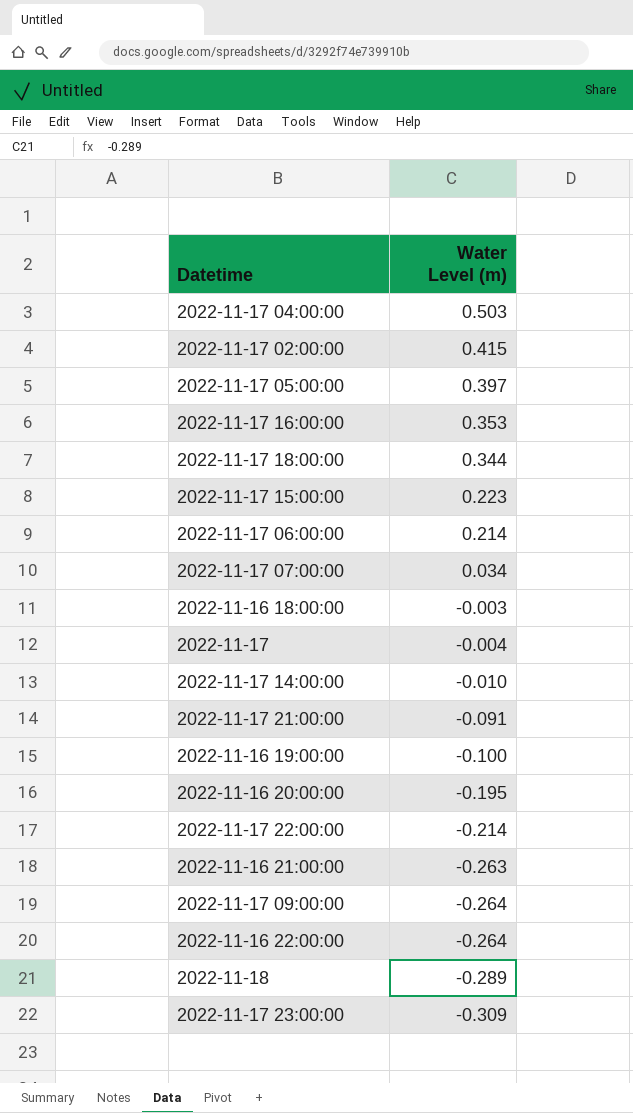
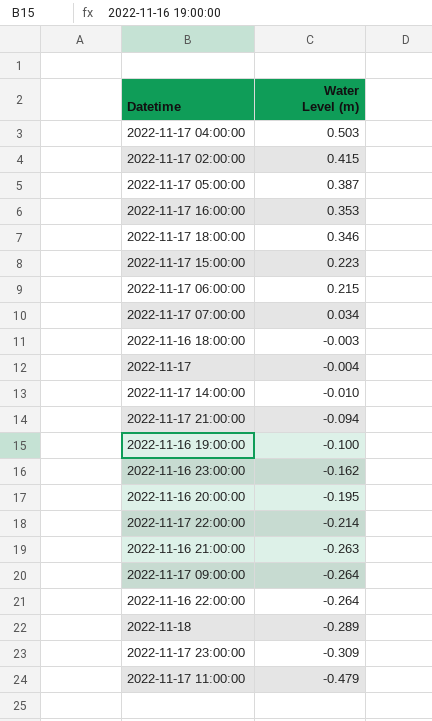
2022-11-17 05:00:00 | Water Level (m): 0.397 -> 0.387
2022-11-17 18:00:00 | Water Level (m): 0.344 -> 0.346
2022-11-17 06:00:00 | Water Level (m): 0.214 -> 0.215
2022-11-17 21:00:00 | Water Level (m): -0.091 -> -0.094
row 2022-11-16 23:00:00: none -> -0.162
row 2022-11-17 11:00:00: none -> -0.479

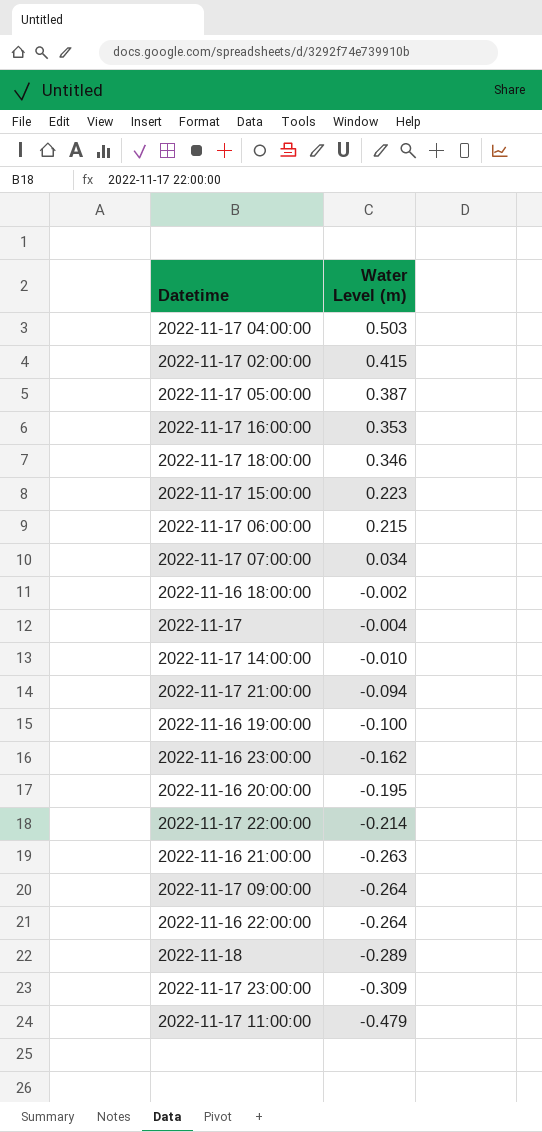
2022-11-16 18:00:00 | Water Level (m): -0.003 -> -0.002

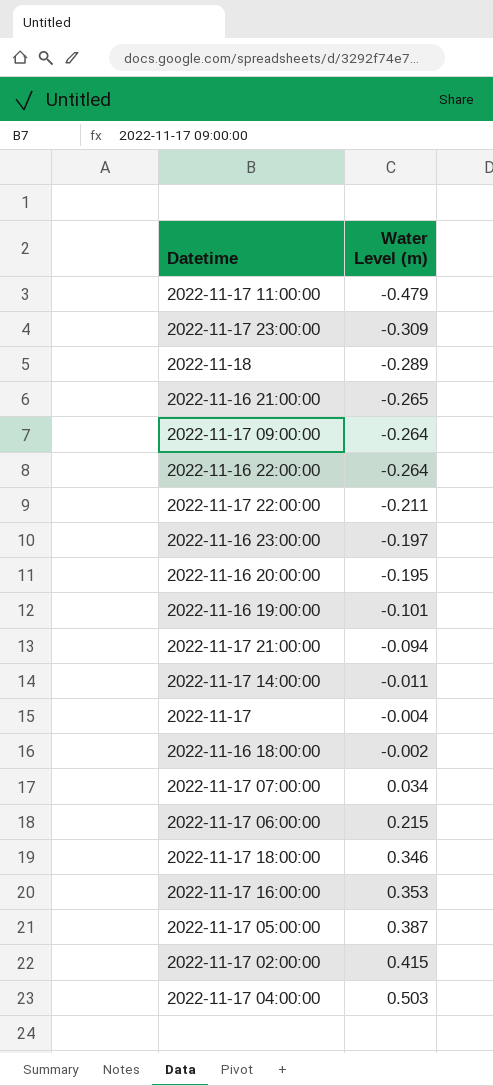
row order: Water Level (m) descending -> Water Level (m) ascending
row 2022-11-17 15:00:00: 0.223 -> none
2022-11-16 21:00:00 | Water Level (m): -0.263 -> -0.265
2022-11-17 22:00:00 | Water Level (m): -0.214 -> -0.211
2022-11-16 23:00:00 | Water Level (m): -0.162 -> -0.197
2022-11-16 19:00:00 | Water Level (m): -0.100 -> -0.101
2022-11-17 14:00:00 | Water Level (m): -0.010 -> -0.011

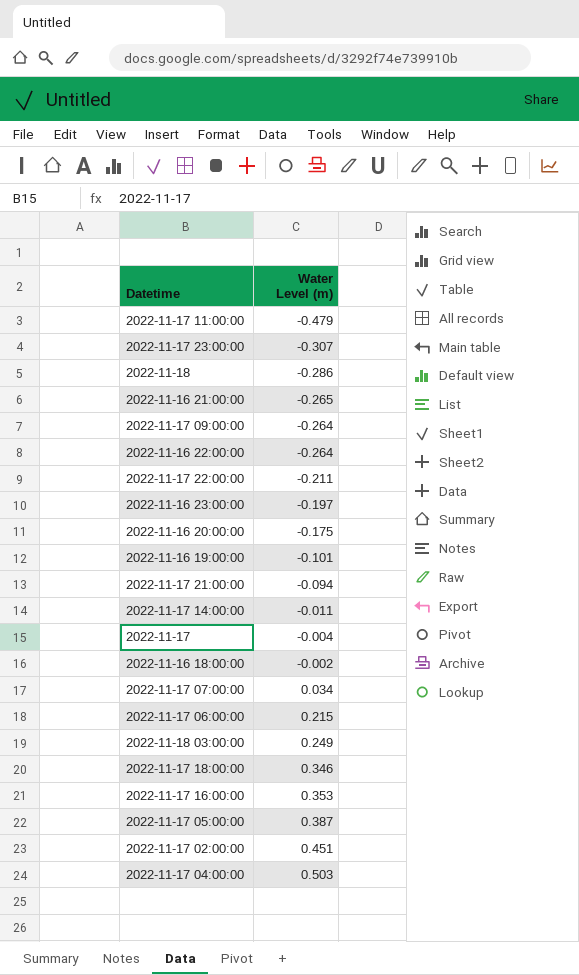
2022-11-17 23:00:00 | Water Level (m): -0.309 -> -0.307
2022-11-18 | Water Level (m): -0.289 -> -0.286
2022-11-16 20:00:00 | Water Level (m): -0.195 -> -0.175
row 2022-11-18 03:00:00: none -> 0.249
2022-11-17 02:00:00 | Water Level (m): 0.415 -> 0.451

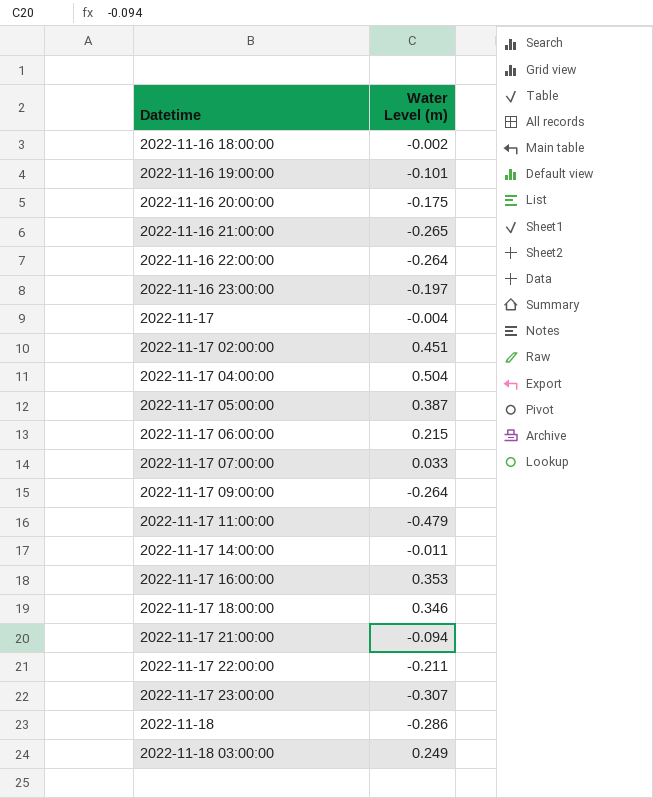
row order: Water Level (m) ascending -> Datetime ascending
2022-11-17 04:00:00 | Water Level (m): 0.503 -> 0.504
2022-11-17 07:00:00 | Water Level (m): 0.034 -> 0.033

